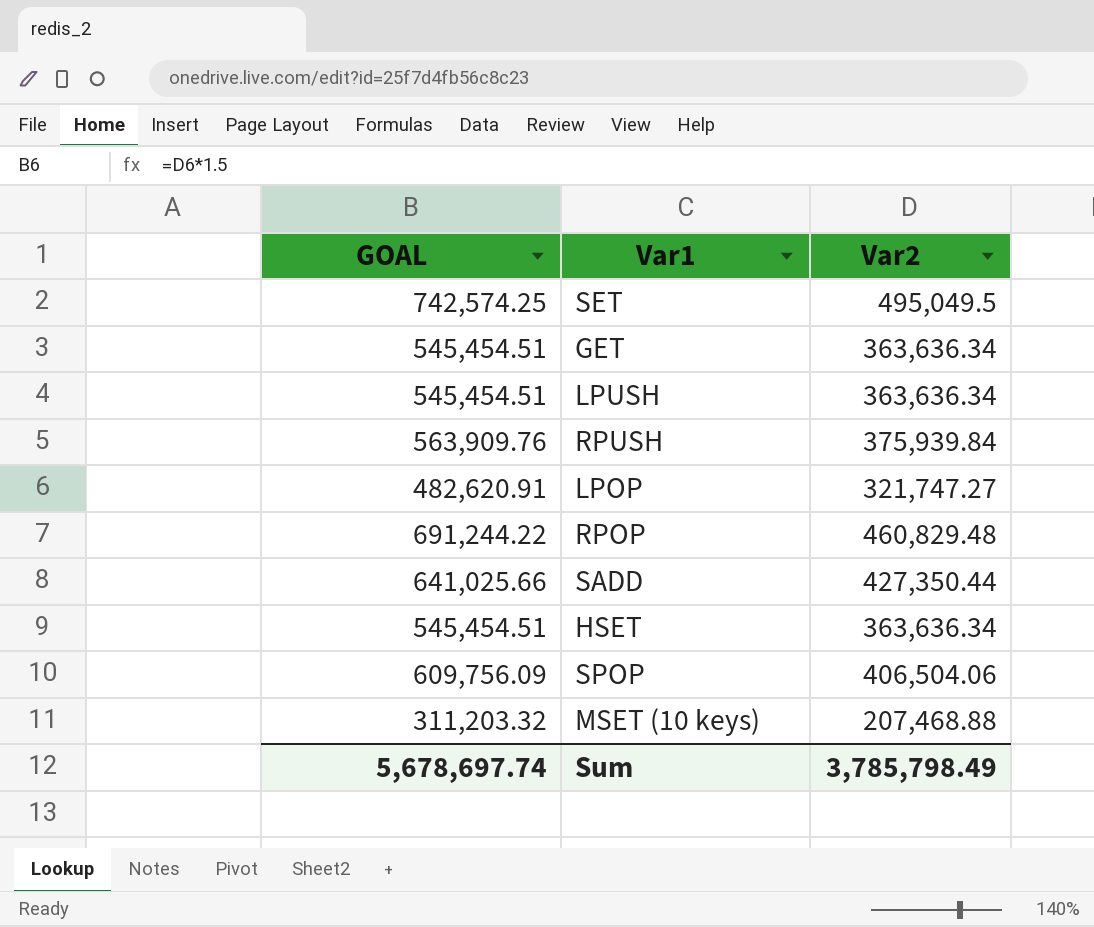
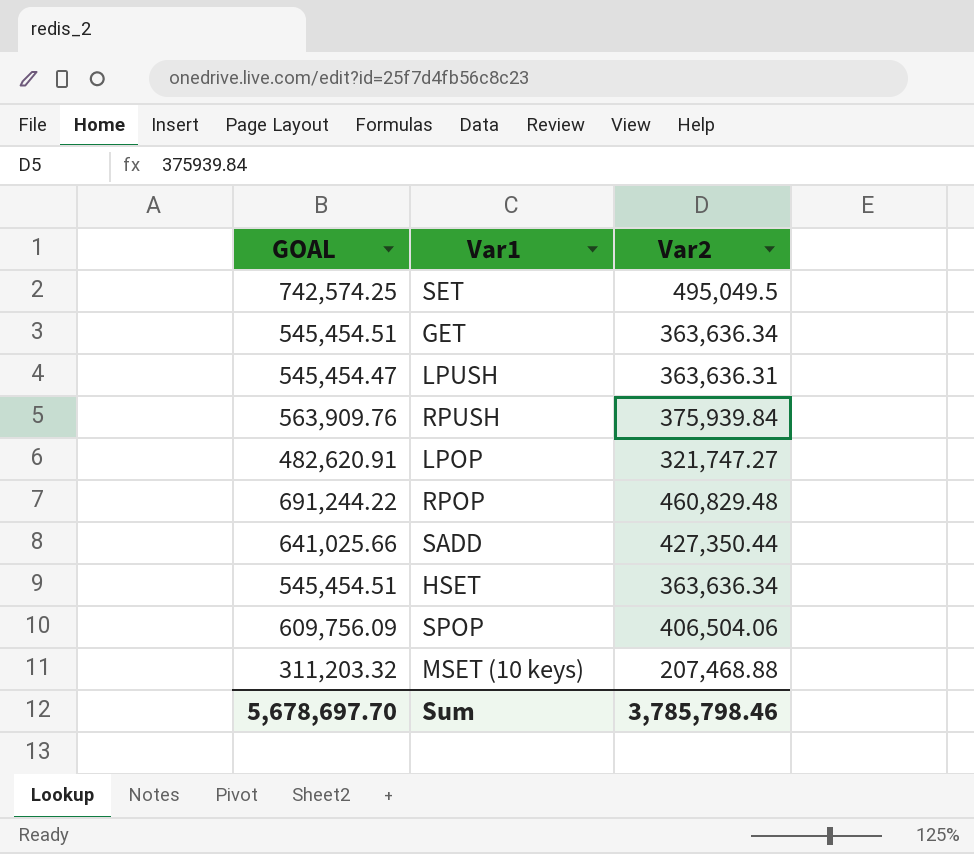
LPUSH | GOAL: 545,454.51 -> 545,454.47
LPUSH | Var2: 363,636.34 -> 363,636.31
Sum | GOAL: 5,678,697.74 -> 5,678,697.70
Sum | Var2: 3,785,798.49 -> 3,785,798.46

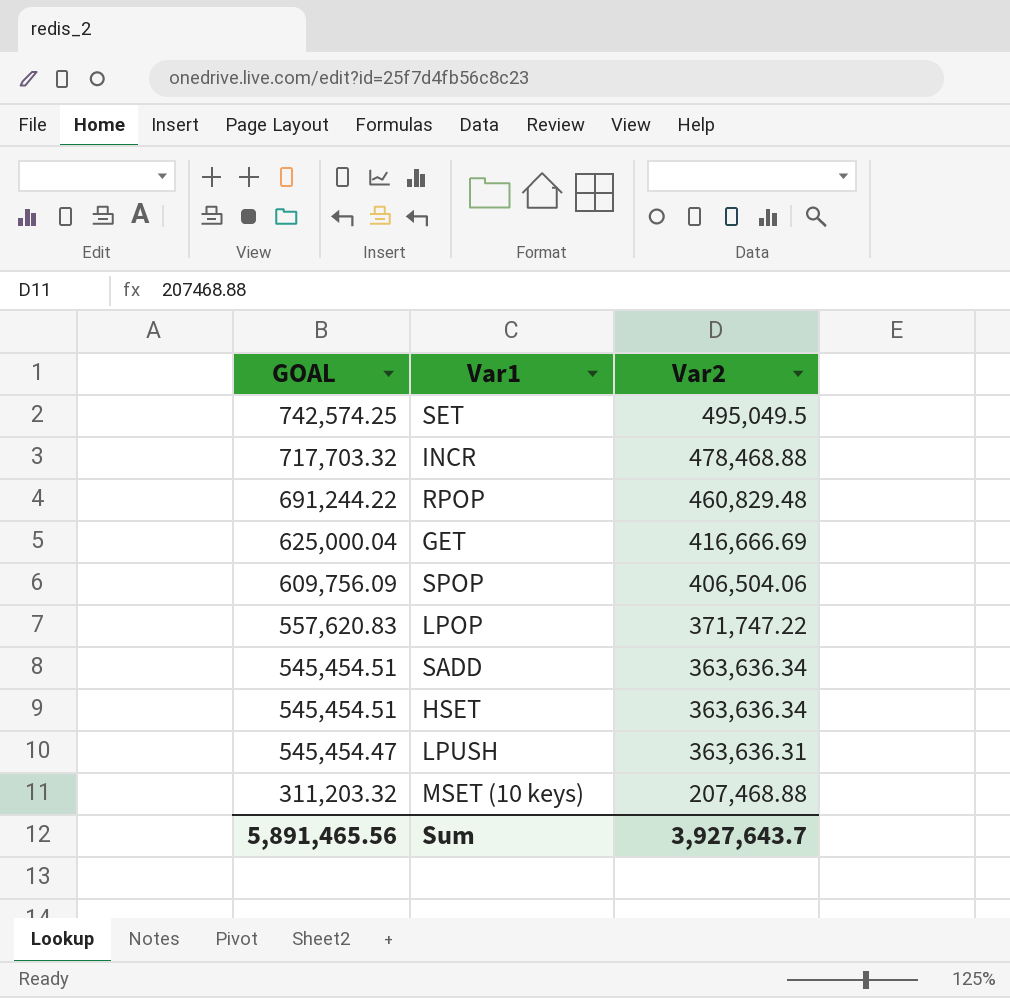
row order: none -> GOAL descending
row RPUSH: 563,909.76 | 375,939.84 -> none
row INCR: none -> 717,703.32 | 478,468.88
GET | GOAL: 545,454.51 -> 625,000.04
GET | Var2: 363,636.34 -> 416,666.69
LPOP | GOAL: 482,620.91 -> 557,620.83
LPOP | Var2: 321,747.27 -> 371,747.22
SADD | GOAL: 641,025.66 -> 545,454.51
SADD | Var2: 427,350.44 -> 363,636.34
Sum | GOAL: 5,678,697.70 -> 5,891,465.56
Sum | Var2: 3,785,798.46 -> 3,927,643.7

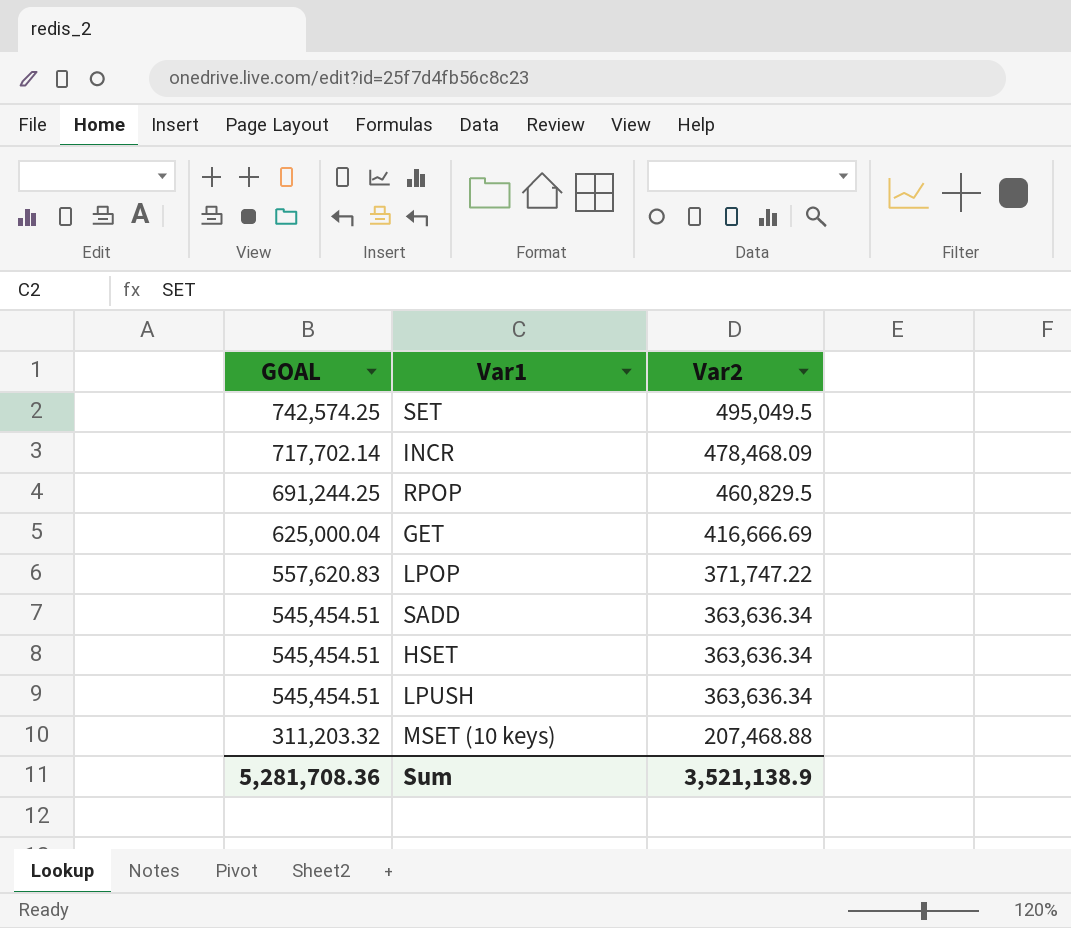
row SPOP: 609,756.09 | 406,504.06 -> none
INCR | GOAL: 717,703.32 -> 717,702.14
INCR | Var2: 478,468.88 -> 478,468.09
RPOP | GOAL: 691,244.22 -> 691,244.25
RPOP | Var2: 460,829.48 -> 460,829.5
LPUSH | GOAL: 545,454.47 -> 545,454.51
LPUSH | Var2: 363,636.31 -> 363,636.34
Sum | GOAL: 5,891,465.56 -> 5,281,708.36
Sum | Var2: 3,927,643.7 -> 3,521,138.9

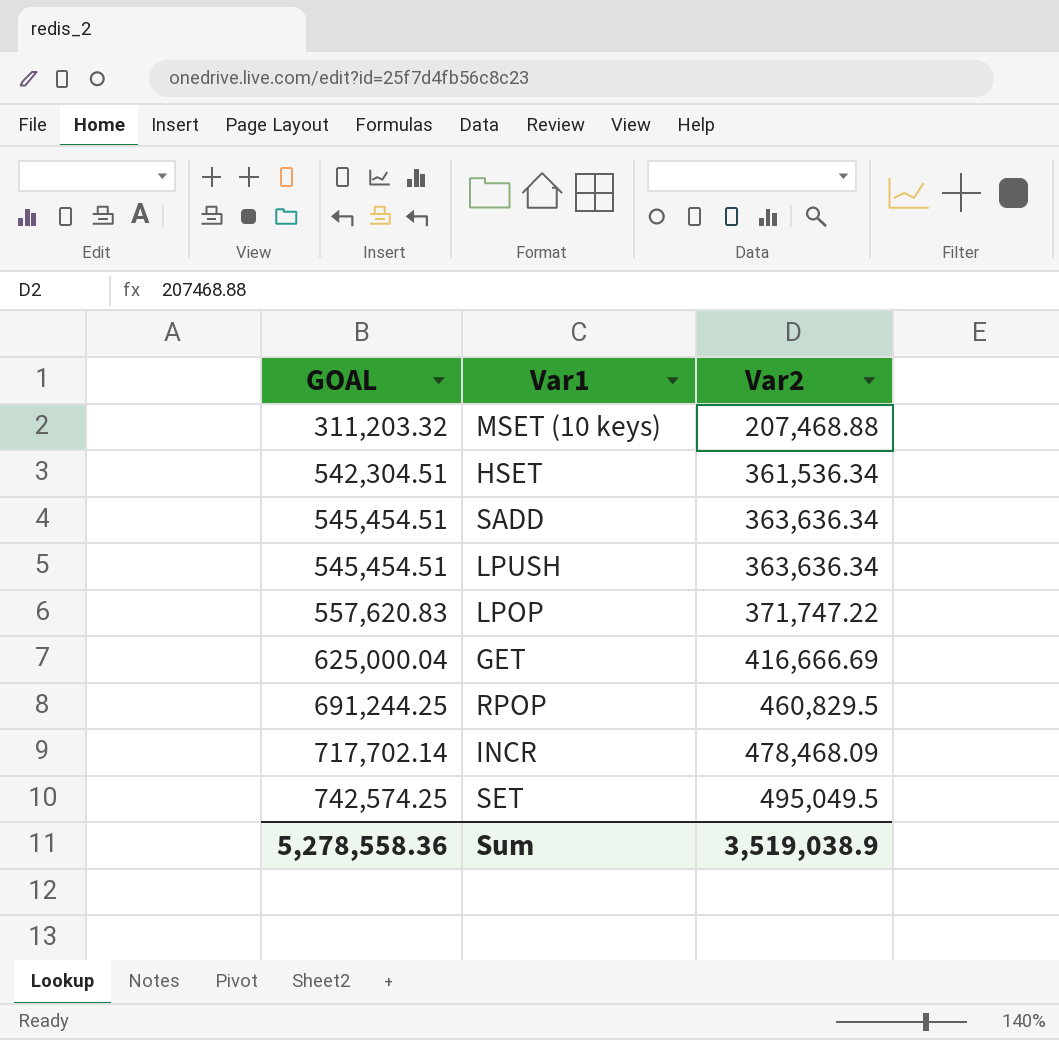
row order: GOAL descending -> GOAL ascending
HSET | GOAL: 545,454.51 -> 542,304.51
HSET | Var2: 363,636.34 -> 361,536.34
Sum | GOAL: 5,281,708.36 -> 5,278,558.36
Sum | Var2: 3,521,138.9 -> 3,519,038.9

